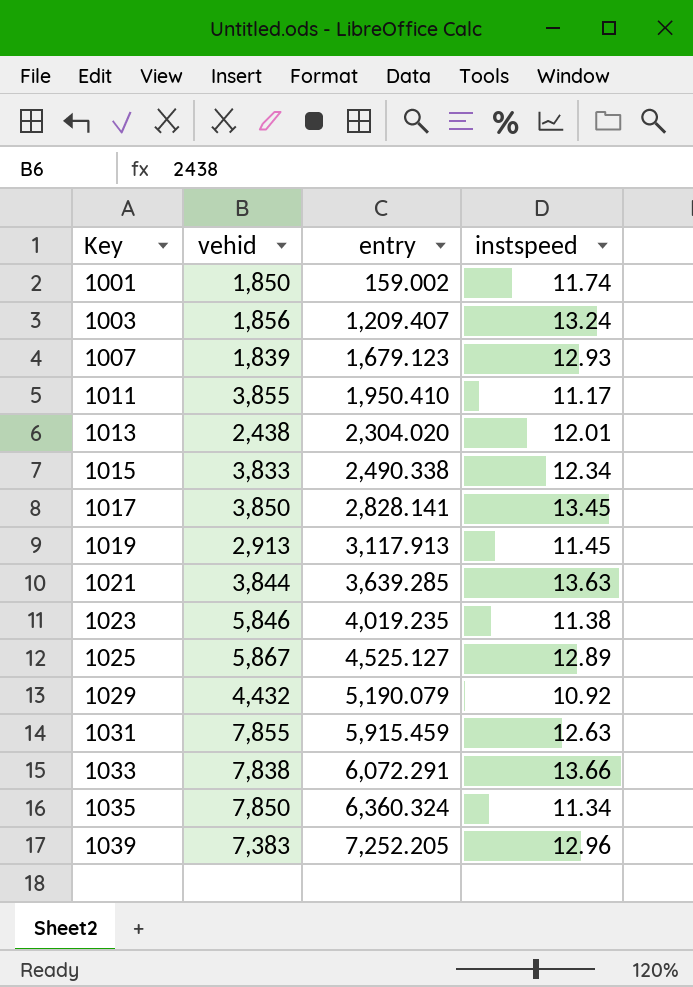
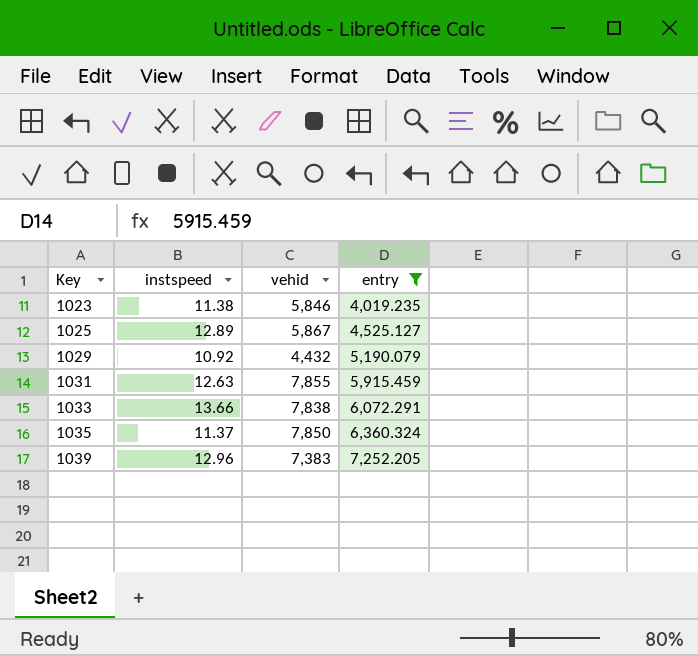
filter: none -> entry >= 4,019.235
column instspeed | position: 4 -> 2
1035 | instspeed: 11.34 -> 11.37

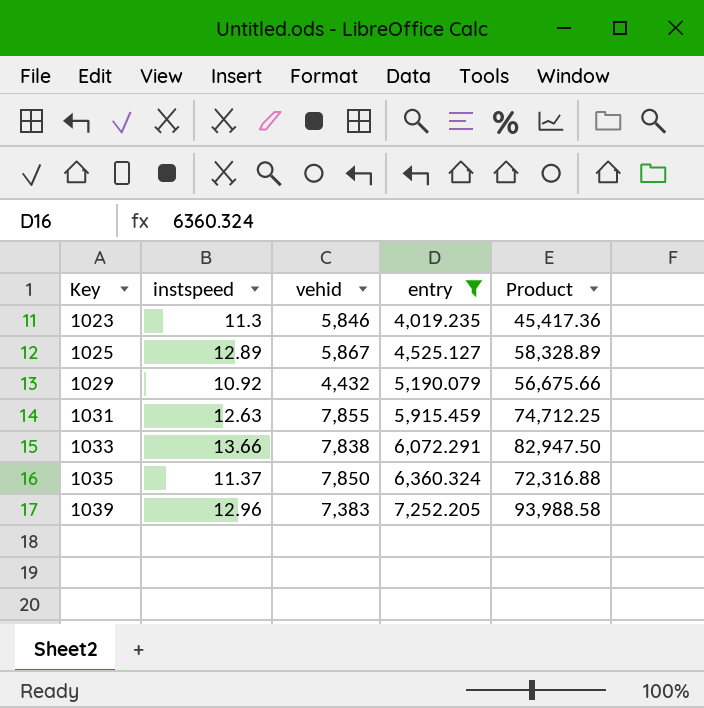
column Product | formula: none -> [instspeed] * [entry]
1023 | instspeed: 11.38 -> 11.3

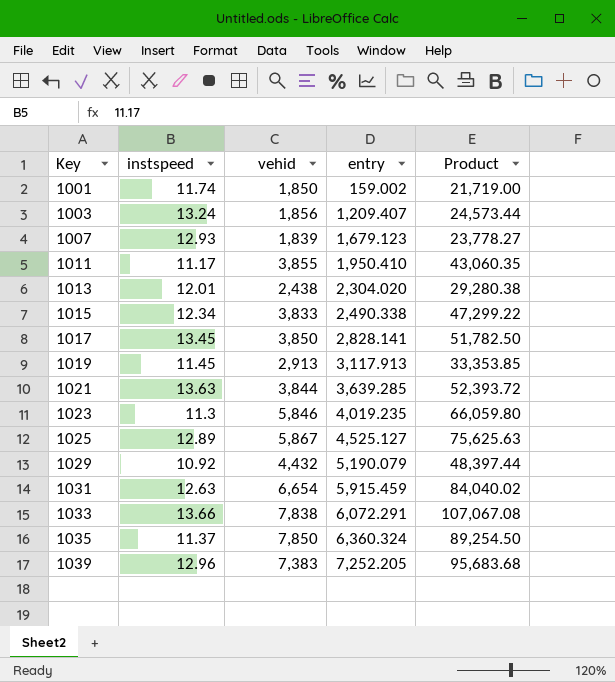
filter: entry >= 4,019.235 -> none
column Product | formula: [instspeed] * [entry] -> [instspeed] * [vehid]
1031 | vehid: 7,855 -> 6,654

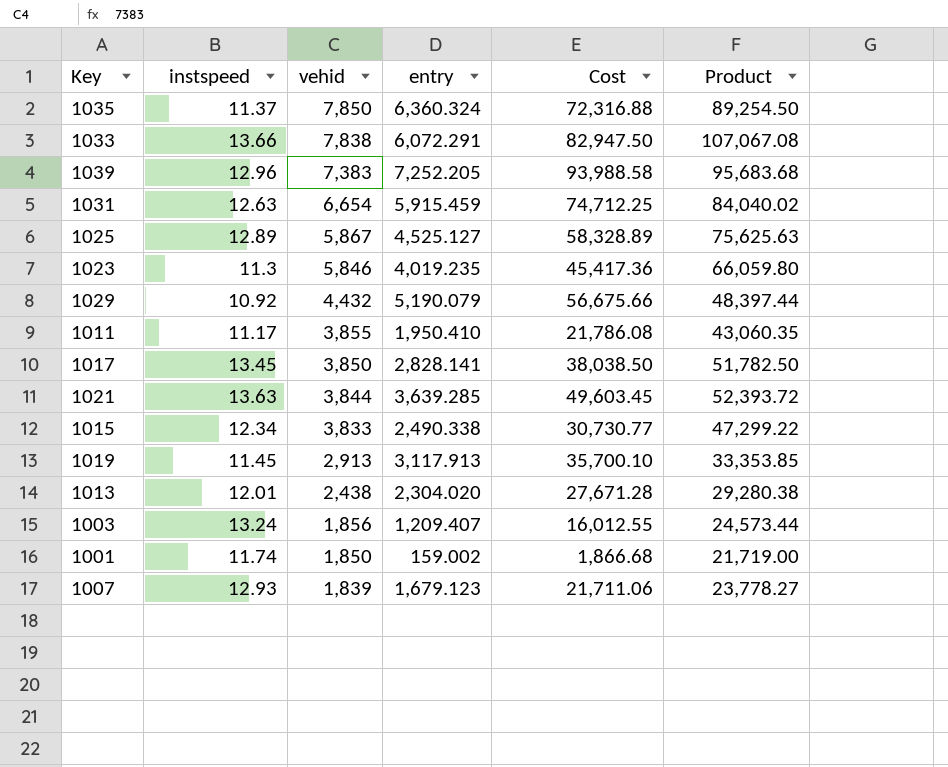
row order: Key ascending -> vehid descending
column Cost | formula: none -> [instspeed] * [entry]

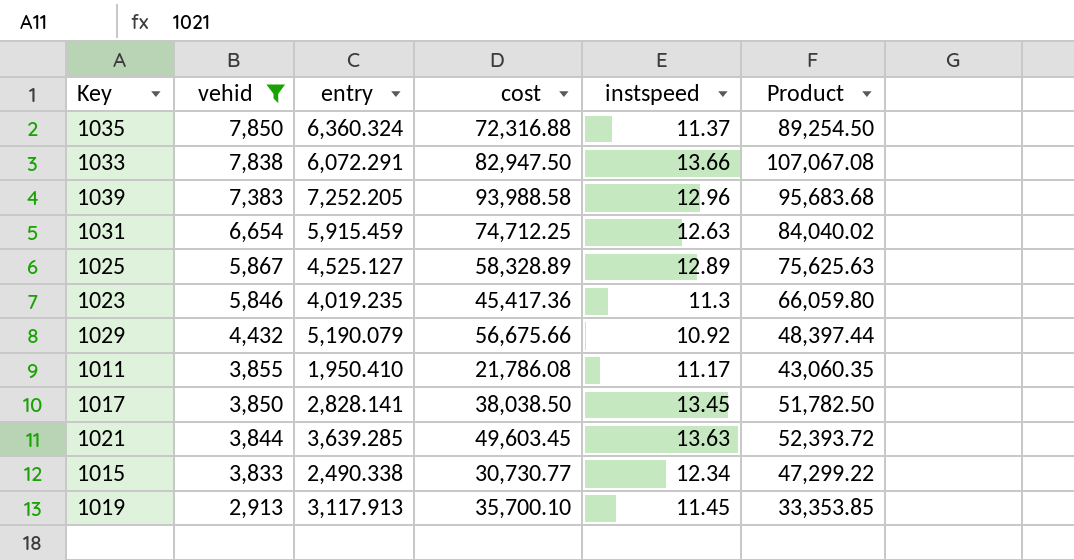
filter: none -> vehid >= 2,913
column name: Cost -> cost
column instspeed | position: 2 -> 5

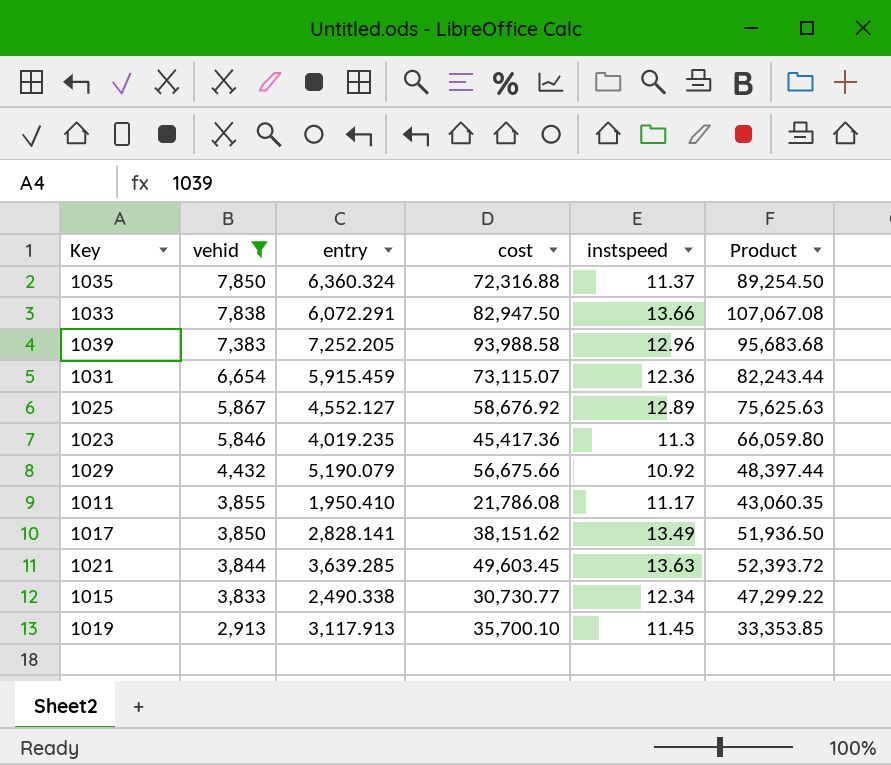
1031 | cost: 74,712.25 -> 73,115.07
1031 | instspeed: 12.63 -> 12.36
1031 | Product: 84,040.02 -> 82,243.44
1025 | entry: 4,525.127 -> 4,552.127
1025 | cost: 58,328.89 -> 58,676.92
1017 | cost: 38,038.50 -> 38,151.62
1017 | instspeed: 13.45 -> 13.49
1017 | Product: 51,782.50 -> 51,936.50

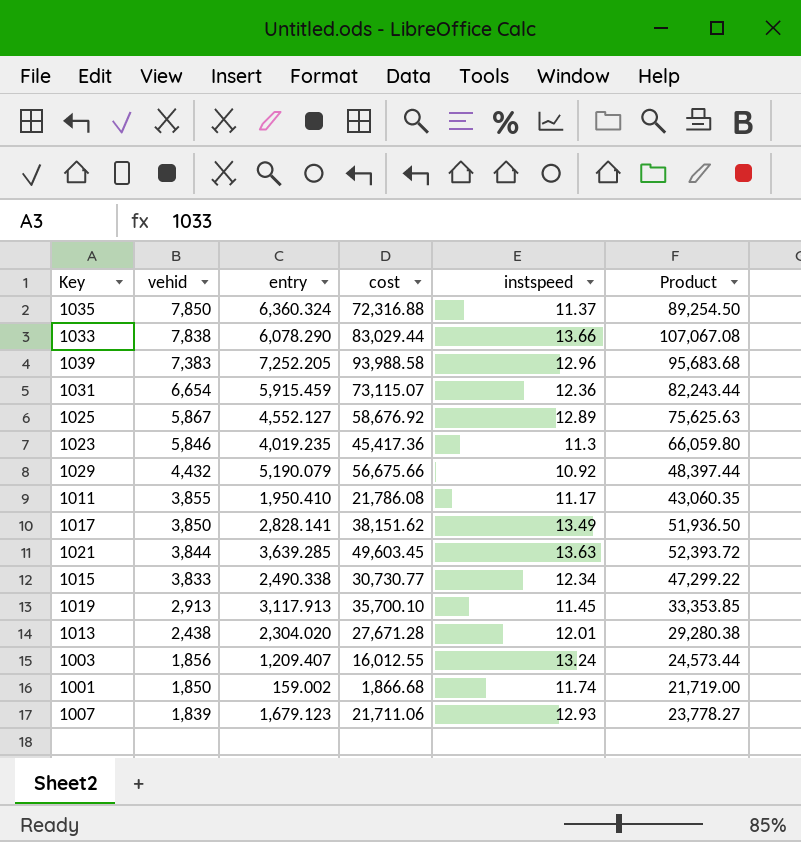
filter: vehid >= 2,913 -> none
1033 | entry: 6,072.291 -> 6,078.290
1033 | cost: 82,947.50 -> 83,029.44

